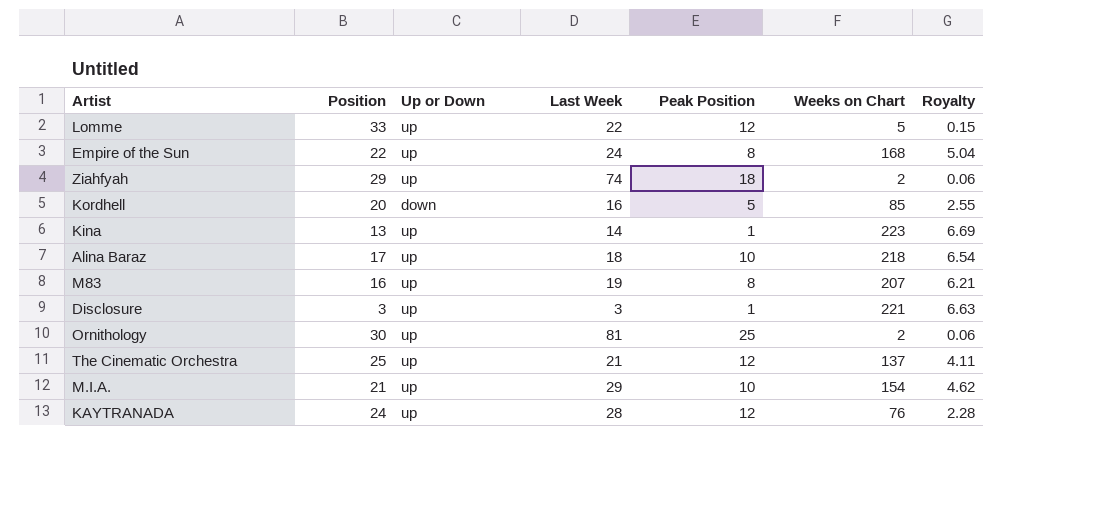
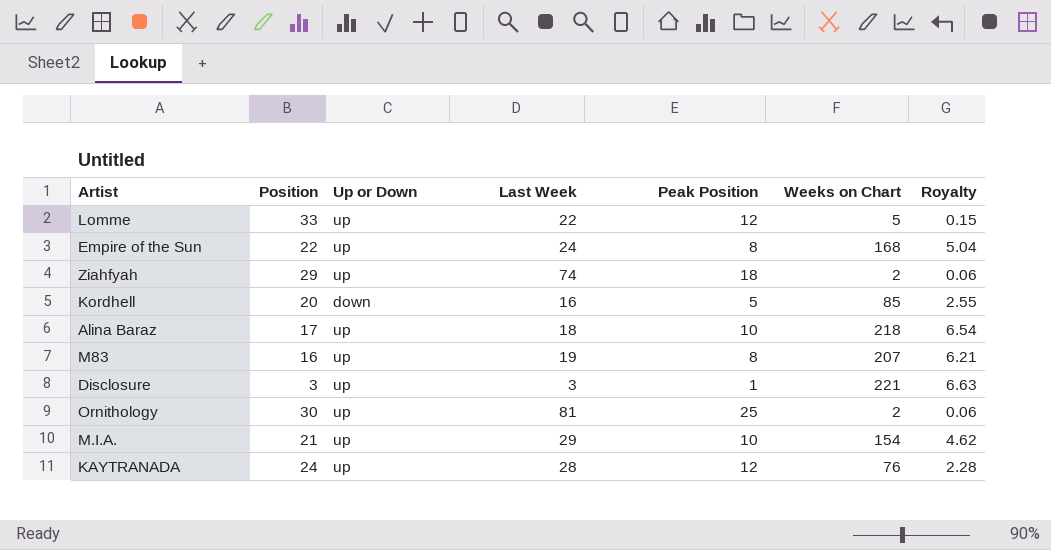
row Kina: 13 | up | 14 | 1 | 223 | 6.69 -> none
row The Cinematic Orchestra: 25 | up | 21 | 12 | 137 | 4.11 -> none

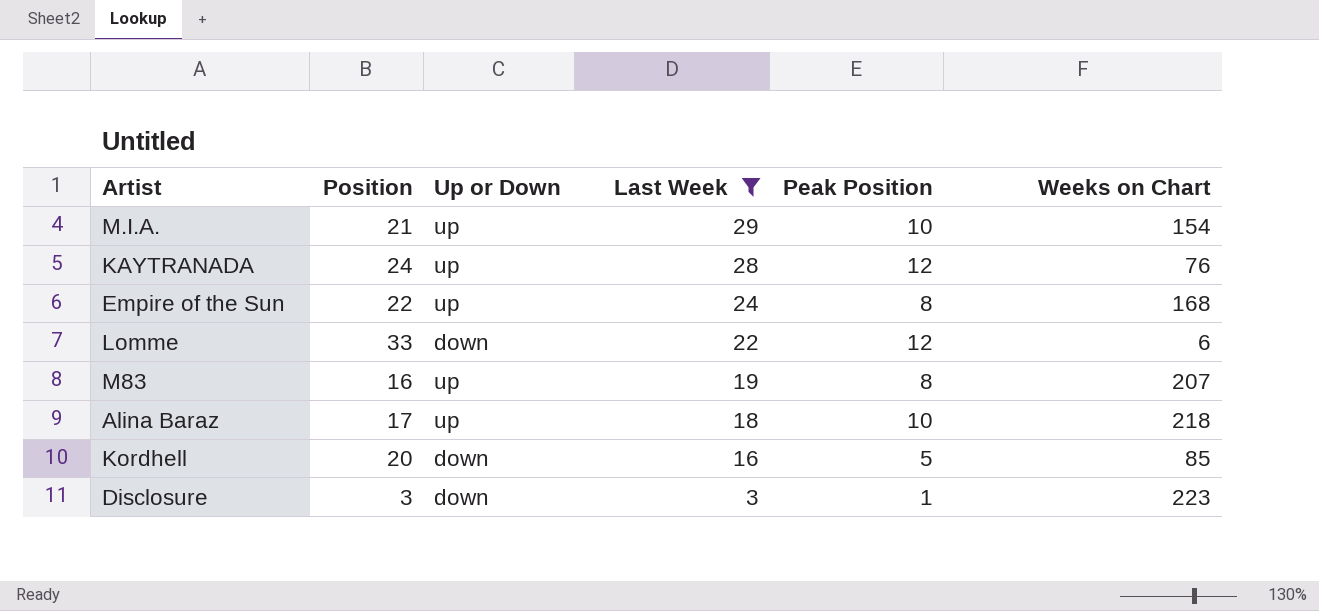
filter: none -> Last Week <= 29
row order: none -> Last Week descending
column Royalty | formula: [Weeks on Chart] * 0.03 -> none
Lomme | Up or Down: up -> down
Lomme | Weeks on Chart: 5 -> 6
Disclosure | Up or Down: up -> down
Disclosure | Weeks on Chart: 221 -> 223

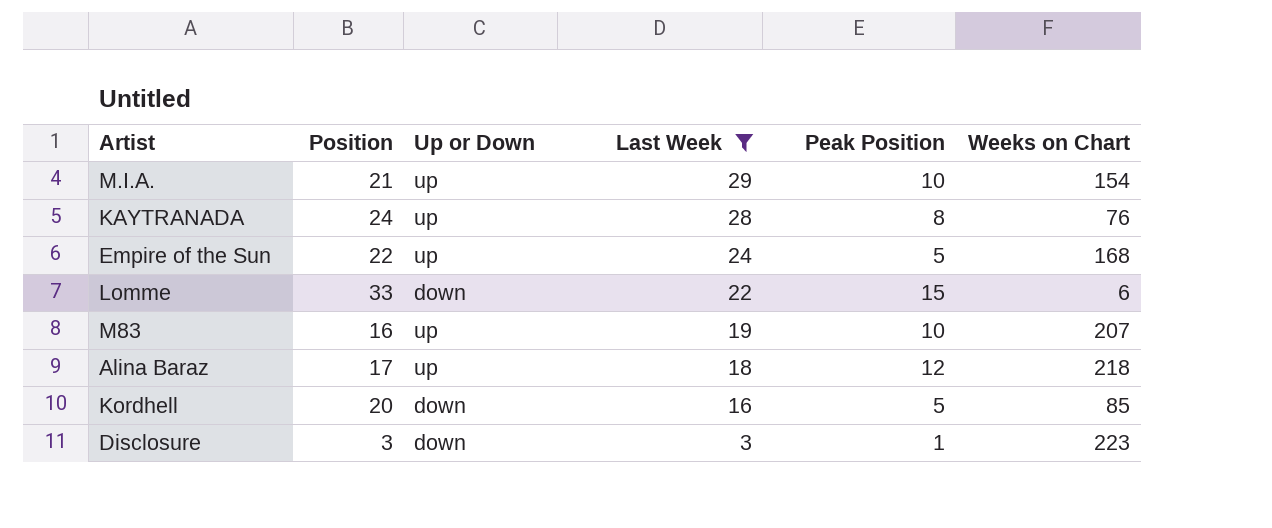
KAYTRANADA | Peak Position: 12 -> 8
Empire of the Sun | Peak Position: 8 -> 5
Lomme | Peak Position: 12 -> 15
M83 | Peak Position: 8 -> 10
Alina Baraz | Peak Position: 10 -> 12

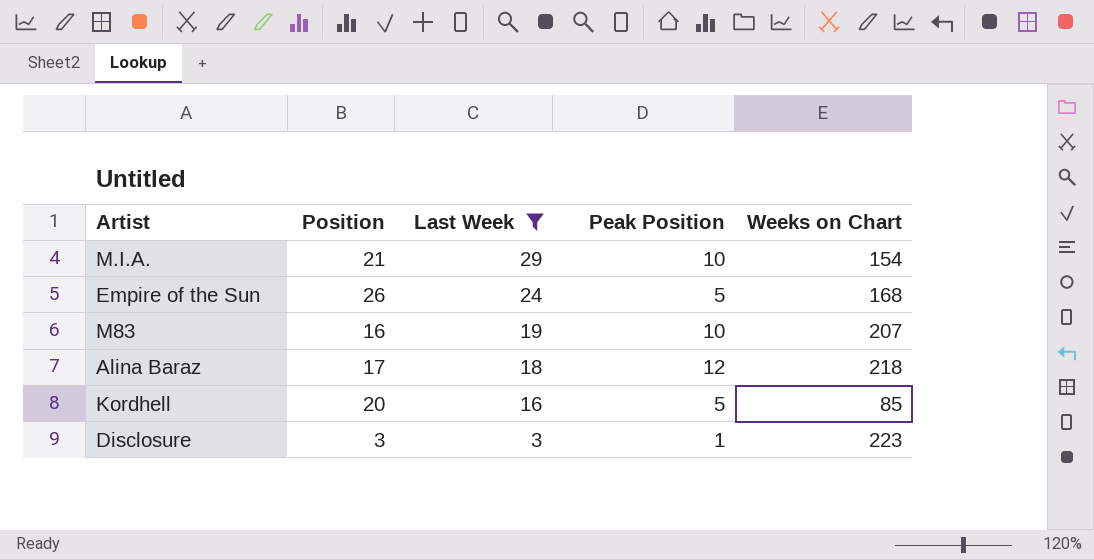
column Up or Down | position: 3 -> none
row KAYTRANADA: 24 | up | 28 | 8 | 76 -> none
row Lomme: 33 | down | 22 | 15 | 6 -> none
Empire of the Sun | Position: 22 -> 26

